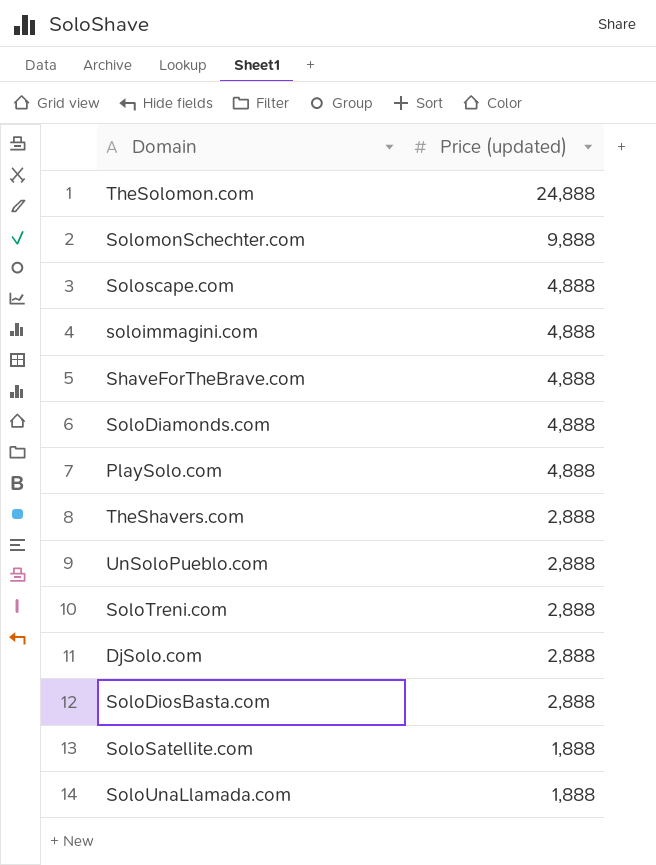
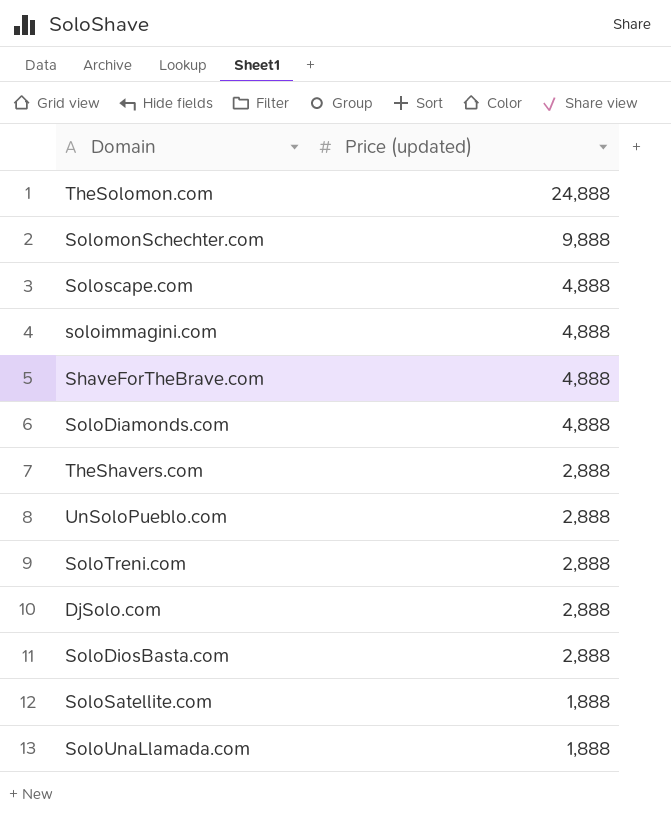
row PlaySolo.com: 4,888 -> none

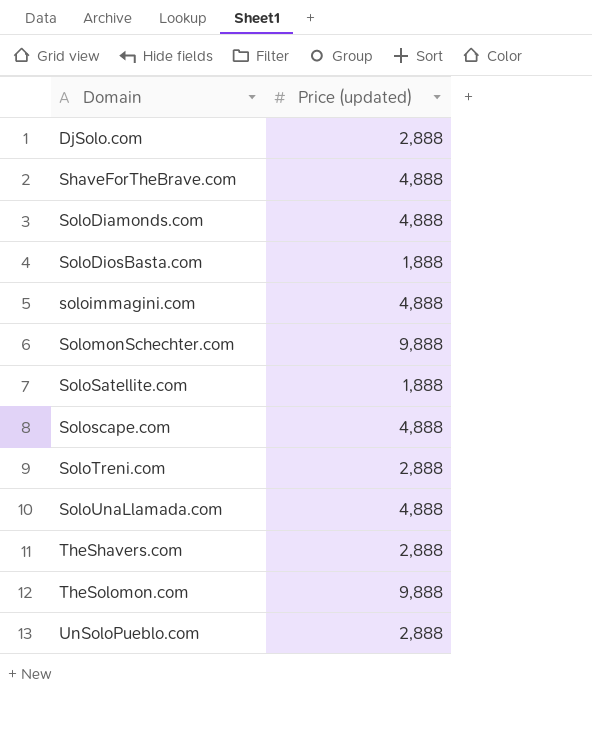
row order: Price (updated) descending -> Domain ascending
SoloDiosBasta.com | Price (updated): 2,888 -> 1,888
SoloUnaLlamada.com | Price (updated): 1,888 -> 4,888
TheSolomon.com | Price (updated): 24,888 -> 9,888

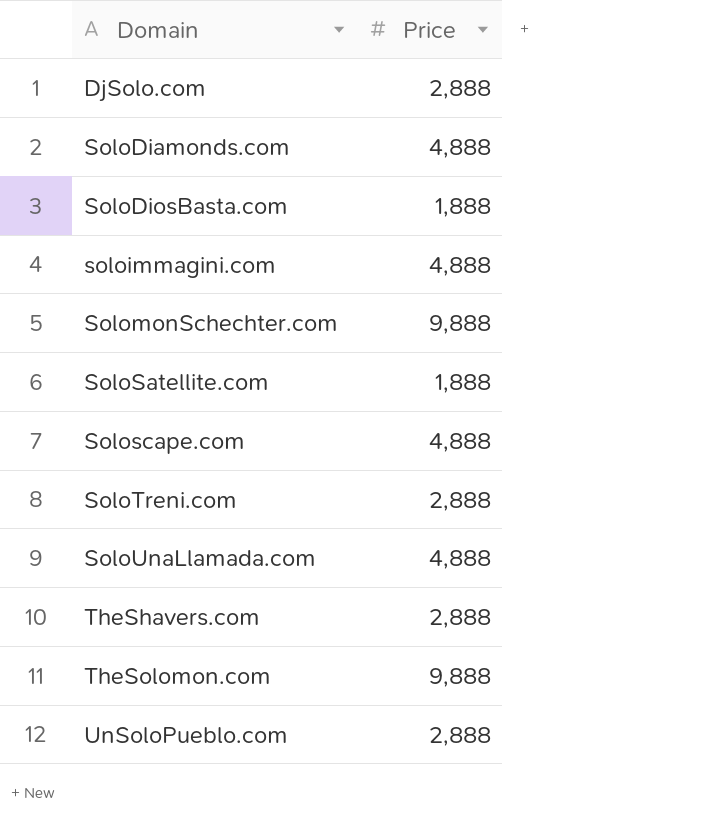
column name: Price (updated) -> Price
row ShaveForTheBrave.com: 4,888 -> none

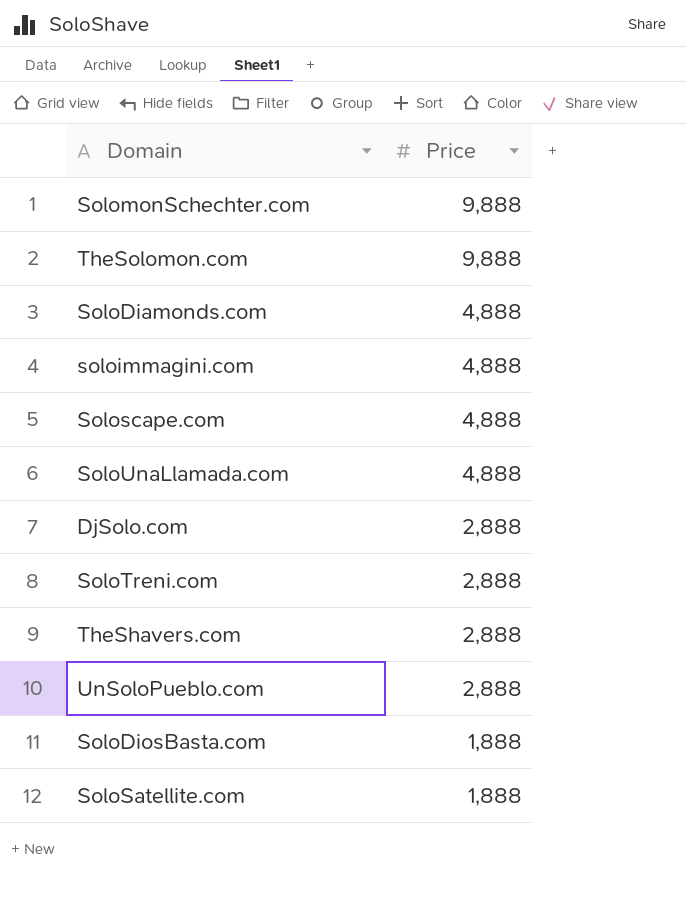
row order: Domain ascending -> Price descending

